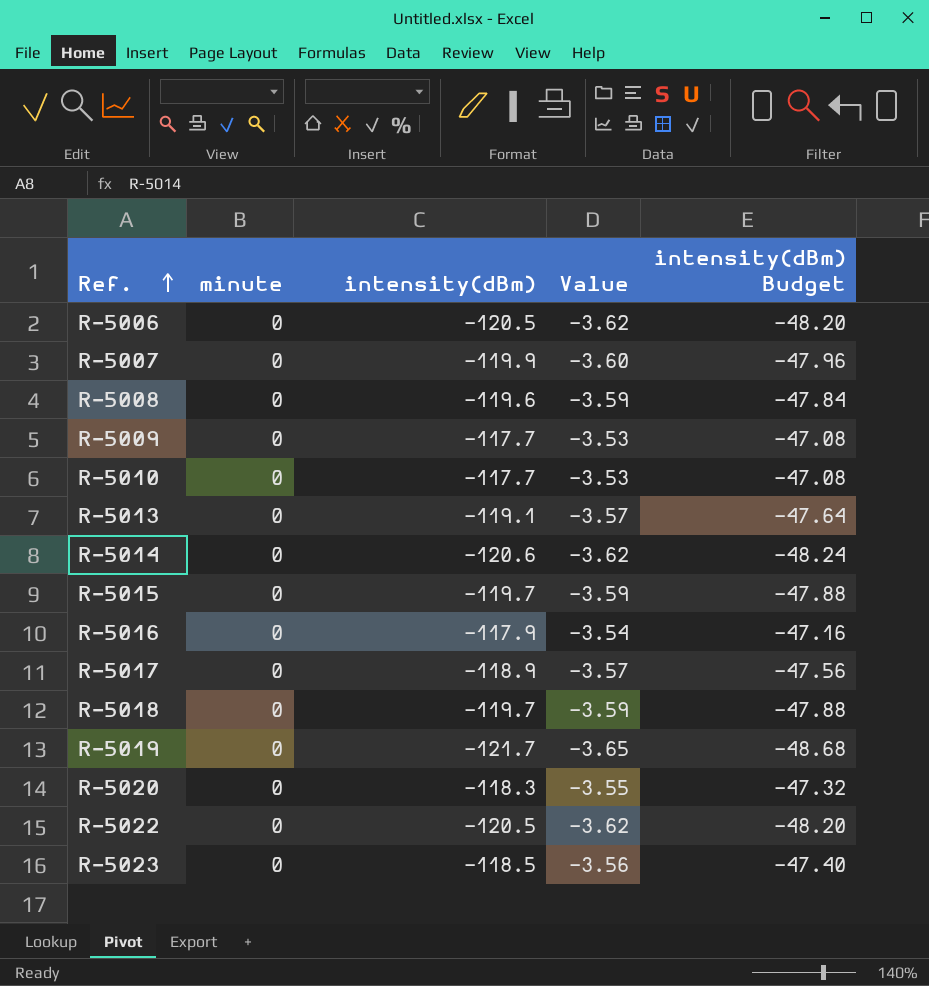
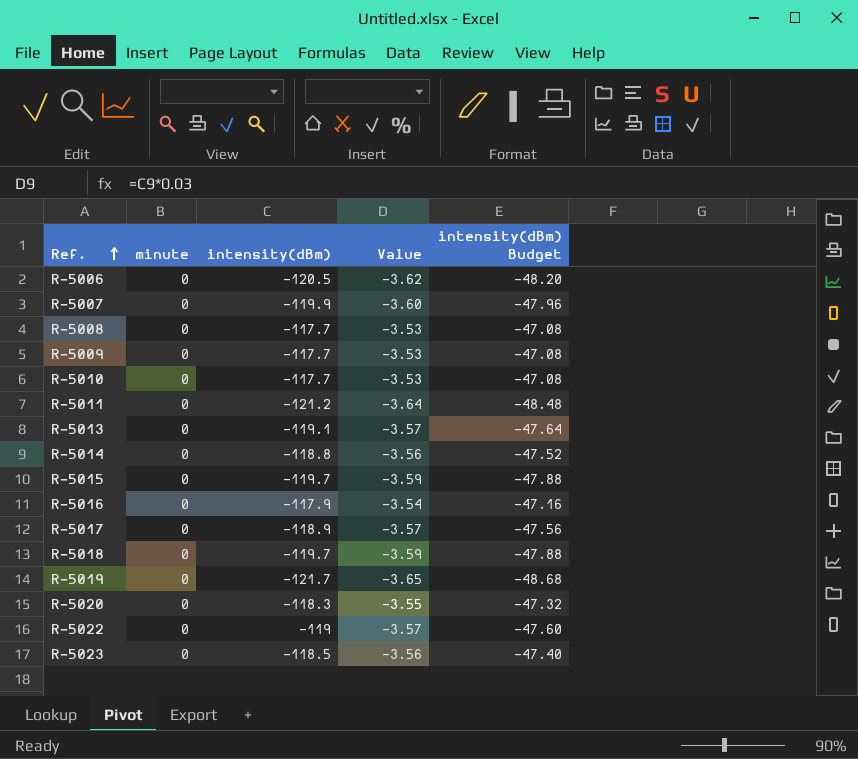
R-5008 | intensity(dBm): -119.6 -> -117.7
R-5008 | Value: -3.59 -> -3.53
R-5008 | intensity(dBm) Budget: -47.84 -> -47.08
row R-5011: none -> 0 | -121.2 | -3.64 | -48.48
R-5014 | intensity(dBm): -120.6 -> -118.8
R-5014 | Value: -3.62 -> -3.56
R-5014 | intensity(dBm) Budget: -48.24 -> -47.52
R-5022 | intensity(dBm): -120.5 -> -119
R-5022 | Value: -3.62 -> -3.57
R-5022 | intensity(dBm) Budget: -48.20 -> -47.60

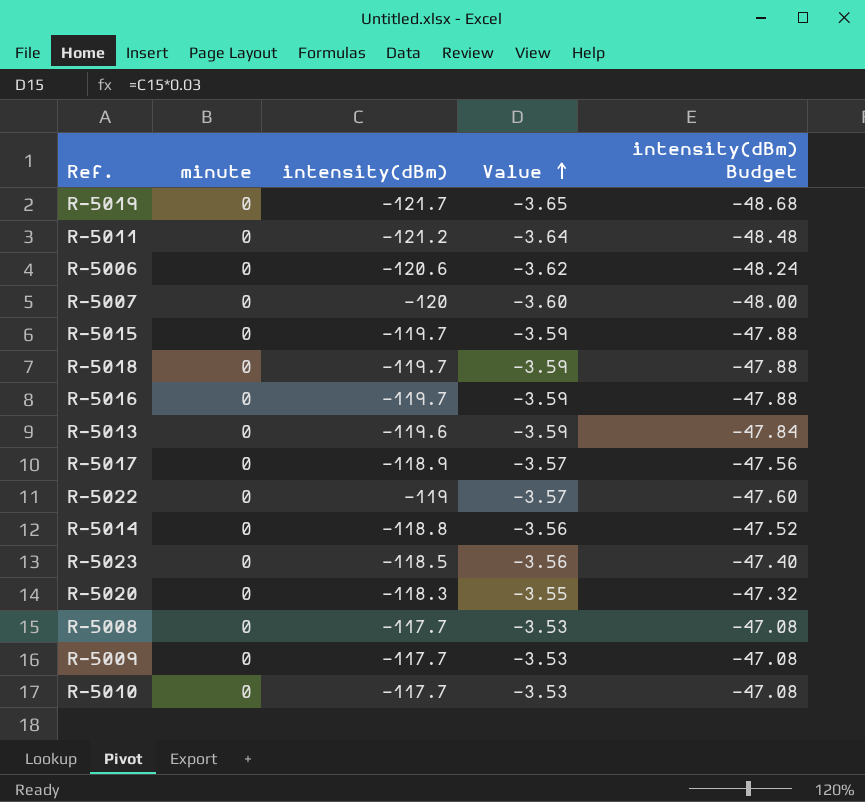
row order: Ref. ascending -> Value ascending
R-5006 | intensity(dBm): -120.5 -> -120.6
R-5006 | intensity(dBm) Budget: -48.20 -> -48.24
R-5007 | intensity(dBm): -119.9 -> -120
R-5007 | intensity(dBm) Budget: -47.96 -> -48.00
R-5016 | intensity(dBm): -117.9 -> -119.7
R-5016 | Value: -3.54 -> -3.59
R-5016 | intensity(dBm) Budget: -47.16 -> -47.88
R-5013 | intensity(dBm): -119.1 -> -119.6
R-5013 | Value: -3.57 -> -3.59
R-5013 | intensity(dBm) Budget: -47.64 -> -47.84

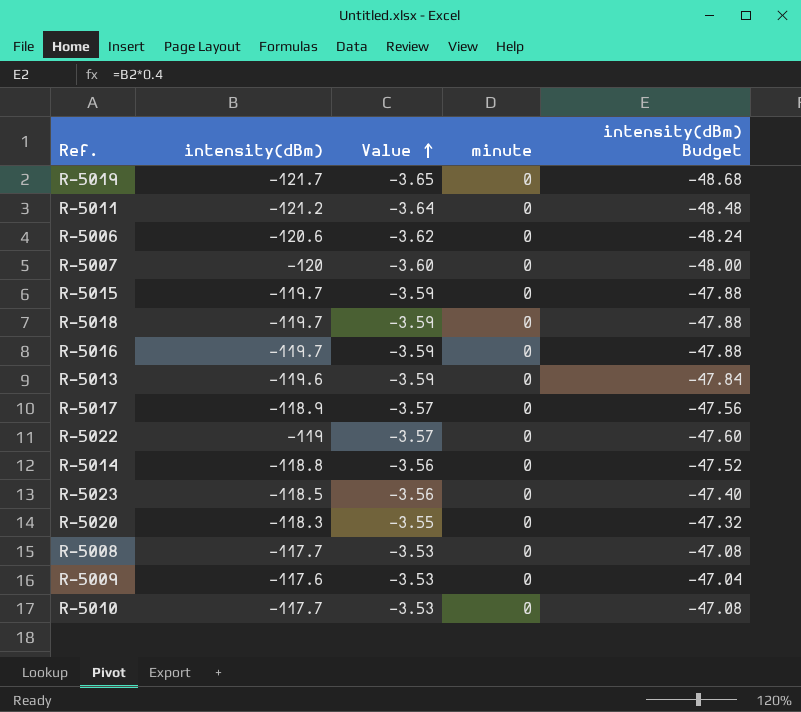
column minute | position: 2 -> 4
R-5009 | intensity(dBm): -117.7 -> -117.6
R-5009 | intensity(dBm) Budget: -47.08 -> -47.04

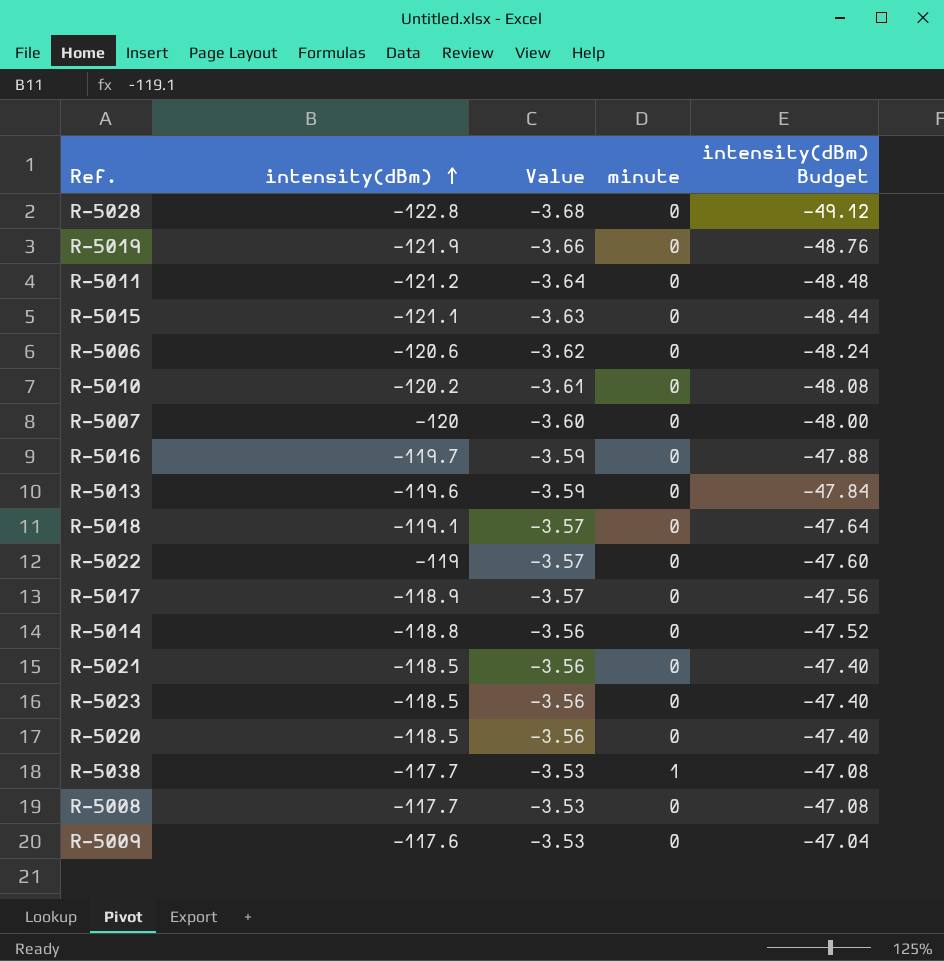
row order: Value ascending -> intensity(dBm) ascending
row R-5028: none -> -122.8 | -3.68 | 0 | -49.12
R-5019 | intensity(dBm): -121.7 -> -121.9
R-5019 | Value: -3.65 -> -3.66
R-5019 | intensity(dBm) Budget: -48.68 -> -48.76
R-5015 | intensity(dBm): -119.7 -> -121.1
R-5015 | Value: -3.59 -> -3.63
R-5015 | intensity(dBm) Budget: -47.88 -> -48.44
R-5010 | intensity(dBm): -117.7 -> -120.2
R-5010 | Value: -3.53 -> -3.61
R-5010 | intensity(dBm) Budget: -47.08 -> -48.08
R-5018 | intensity(dBm): -119.7 -> -119.1
R-5018 | Value: -3.59 -> -3.57
R-5018 | intensity(dBm) Budget: -47.88 -> -47.64
row R-5021: none -> -118.5 | -3.56 | 0 | -47.40
R-5020 | intensity(dBm): -118.3 -> -118.5
R-5020 | Value: -3.55 -> -3.56
R-5020 | intensity(dBm) Budget: -47.32 -> -47.40
row R-5038: none -> -117.7 | -3.53 | 1 | -47.08

